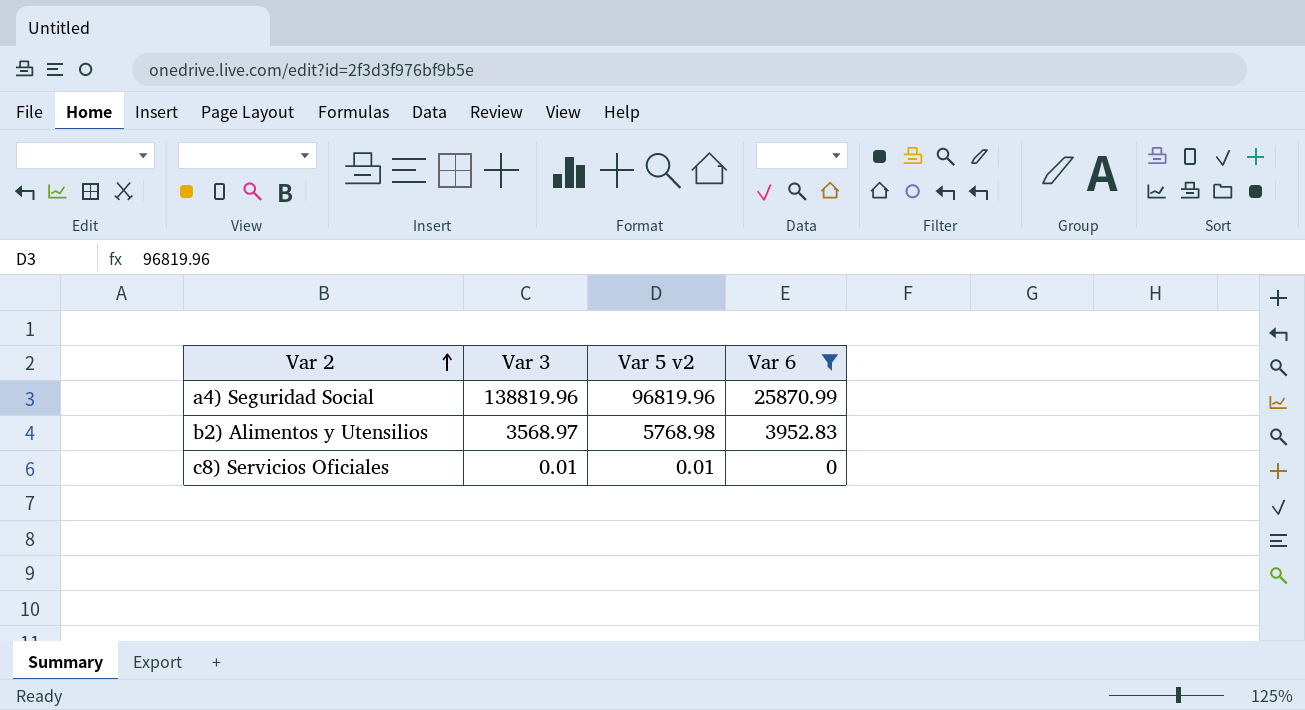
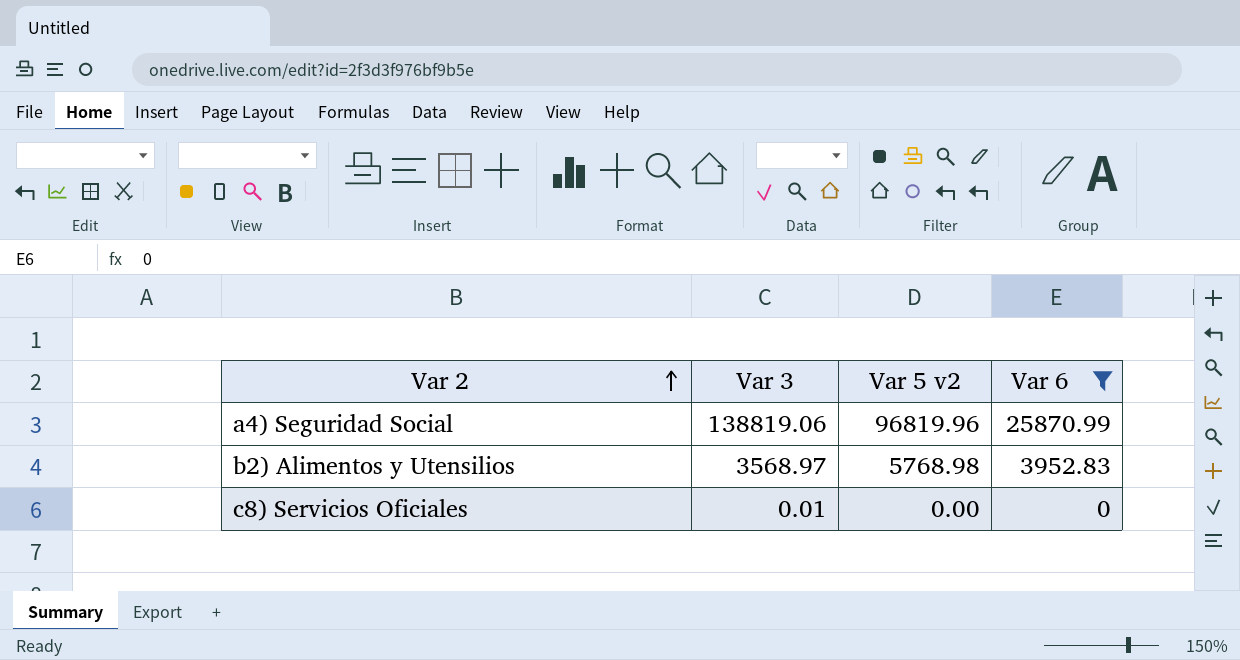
a4) Seguridad Social | Var 3: 138819.96 -> 138819.06
c8) Servicios Oficiales | Var 5 v2: 0.01 -> 0.00

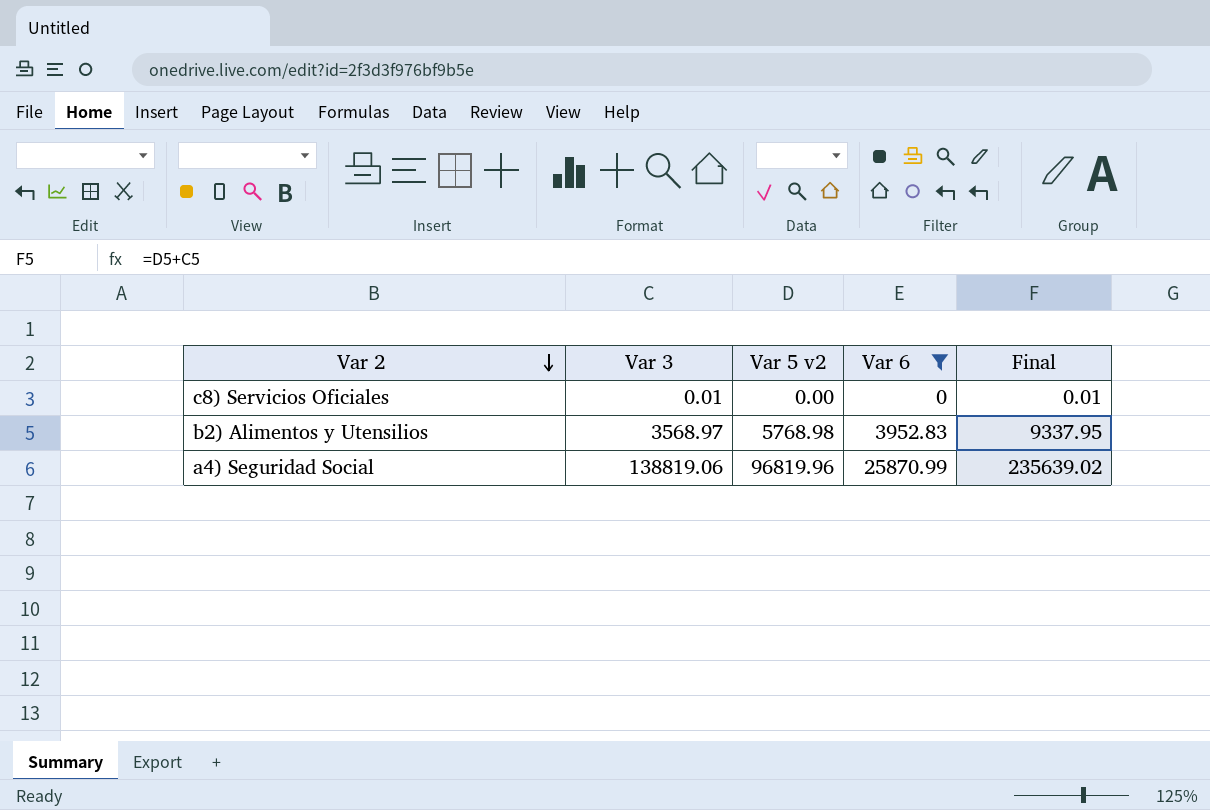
row order: Var 2 ascending -> Var 2 descending
column Final | formula: none -> [Var 3] + [Var 5 v2]

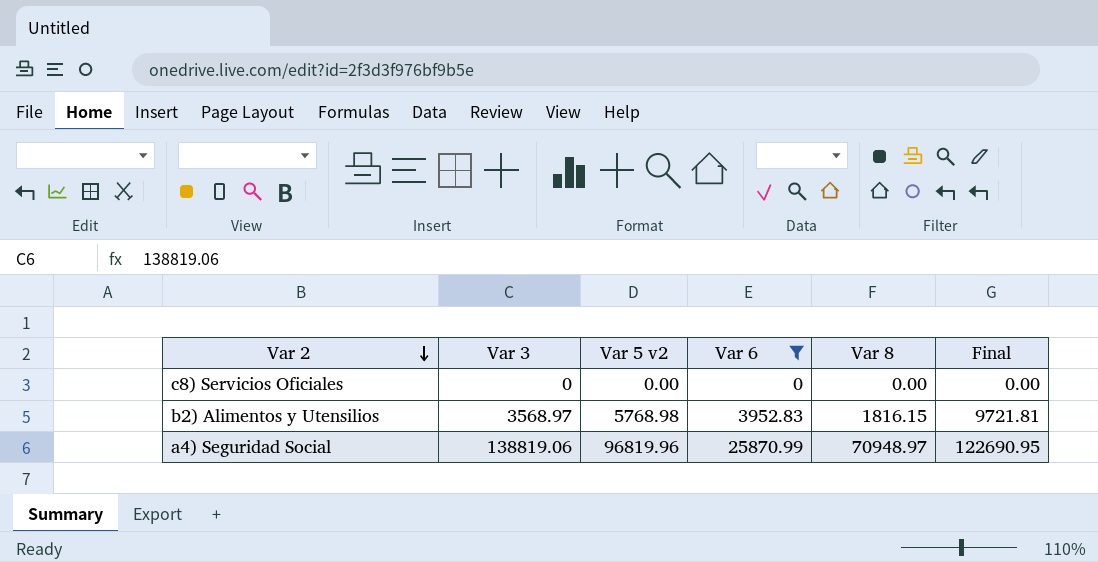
column Var 8 | formula: none -> [Var 5 v2] - [Var 6]
column Final | formula: [Var 3] + [Var 5 v2] -> [Var 5 v2] + [Var 6]
c8) Servicios Oficiales | Var 3: 0.01 -> 0

